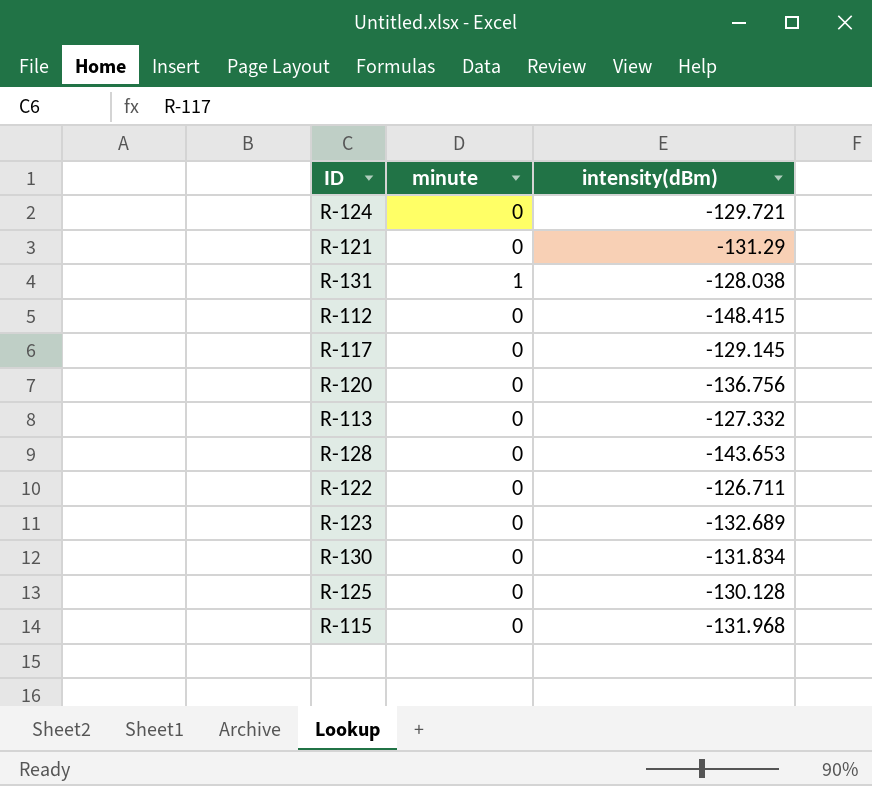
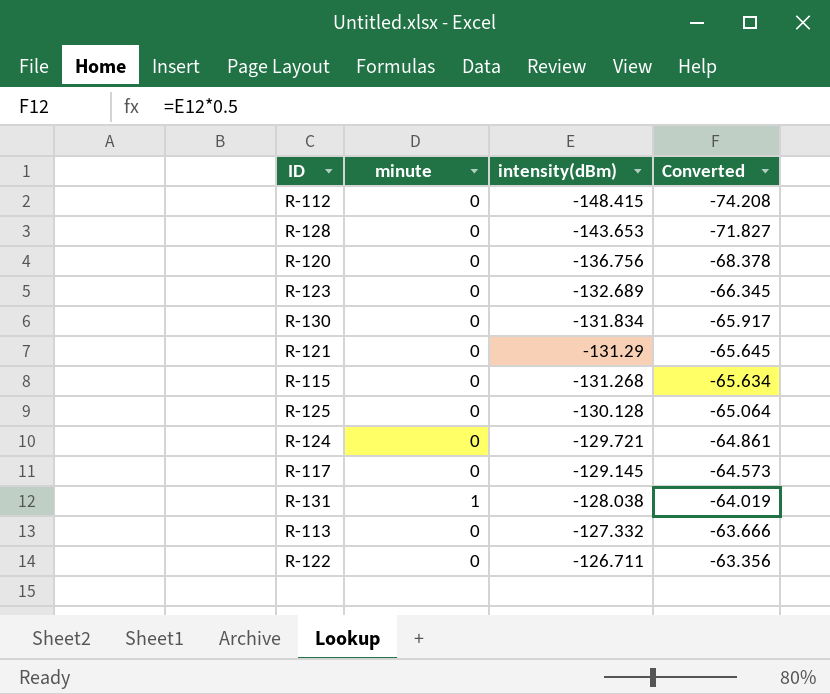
row order: none -> intensity(dBm) ascending
column Converted | formula: none -> [intensity(dBm)] * 0.5
R-115 | intensity(dBm): -131.968 -> -131.268

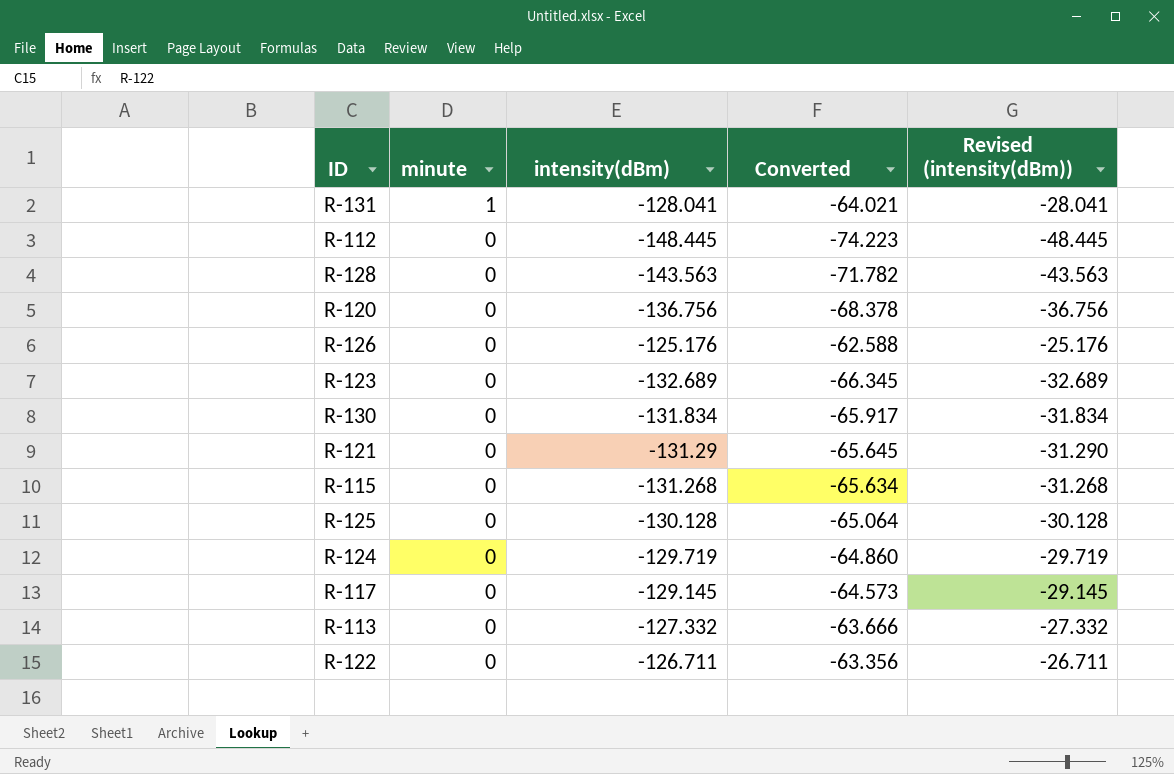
row order: intensity(dBm) ascending -> minute descending
column Revised (intensity(dBm)) | formula: none -> [intensity(dBm)] + 100
R-131 | intensity(dBm): -128.038 -> -128.041
R-131 | Converted: -64.019 -> -64.021
R-112 | intensity(dBm): -148.415 -> -148.445
R-112 | Converted: -74.208 -> -74.223
R-128 | intensity(dBm): -143.653 -> -143.563
R-128 | Converted: -71.827 -> -71.782
row R-126: none -> 0 | -125.176 | -62.588 | -25.176
R-124 | intensity(dBm): -129.721 -> -129.719
R-124 | Converted: -64.861 -> -64.860

